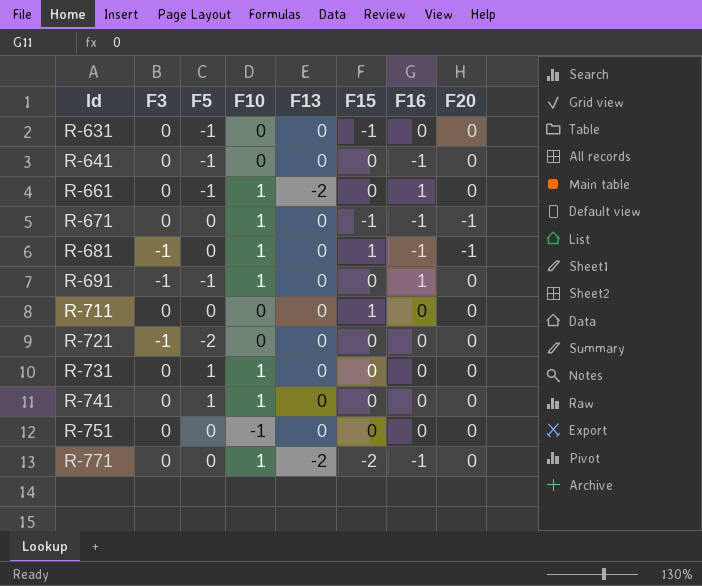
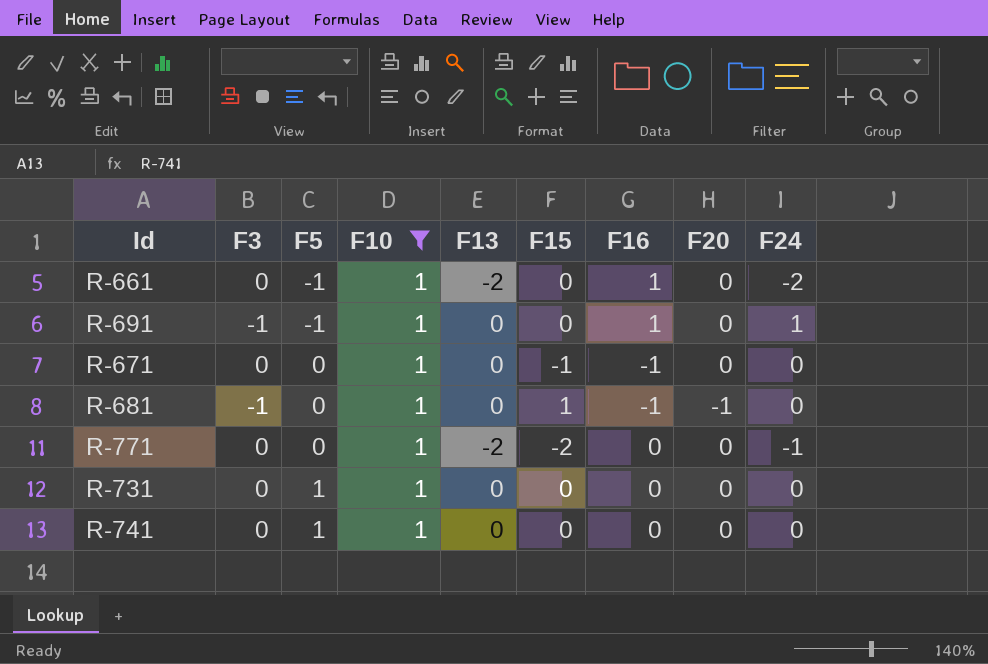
filter: none -> F10 = 1
row order: Id ascending -> F5 ascending
column F24 | position: none -> 9
R-671 | F20: -1 -> 0
R-771 | F16: -1 -> 0

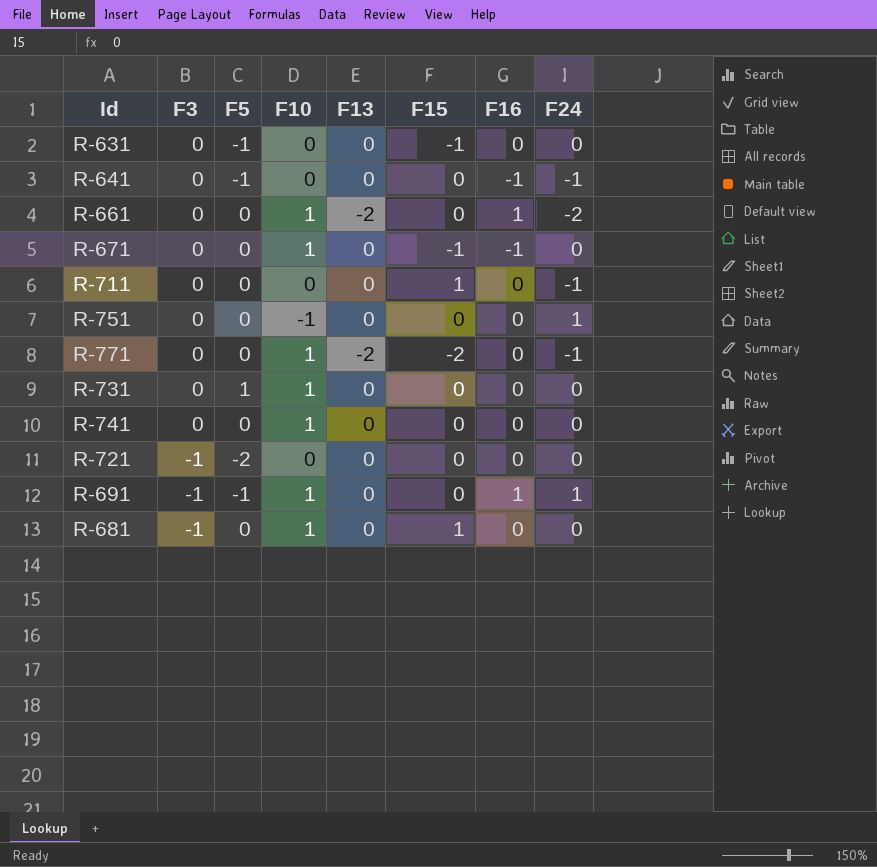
filter: F10 = 1 -> none
row order: F5 ascending -> F3 descending
column F20 | position: 8 -> none
R-661 | F5: -1 -> 0
R-741 | F5: 1 -> 0
R-681 | F16: -1 -> 0

